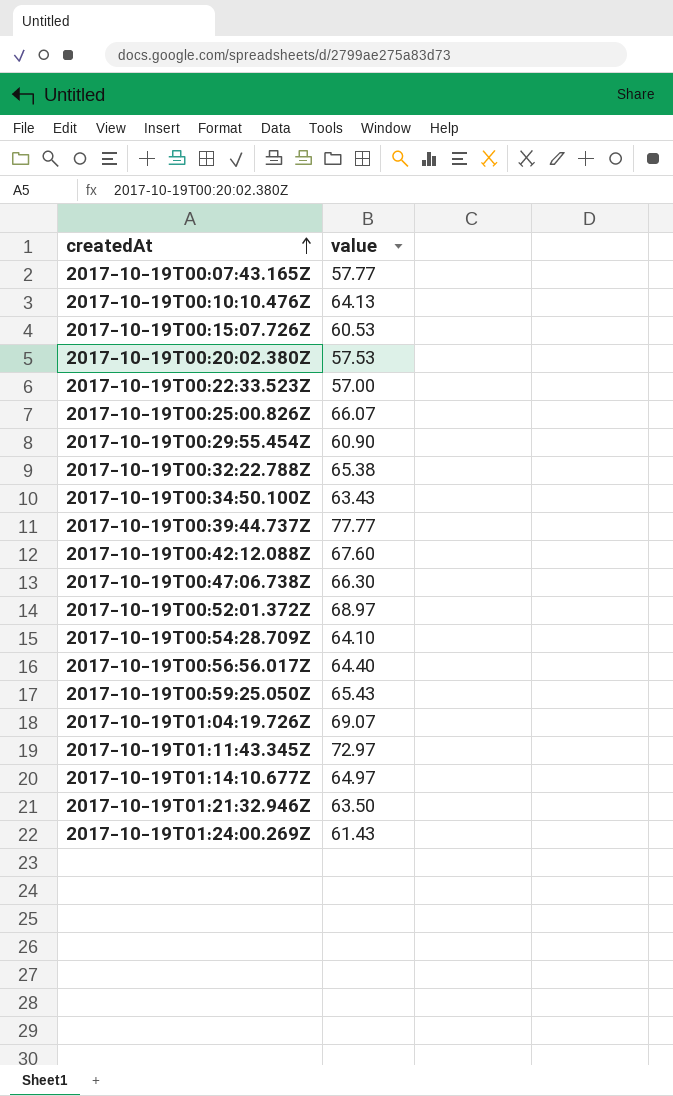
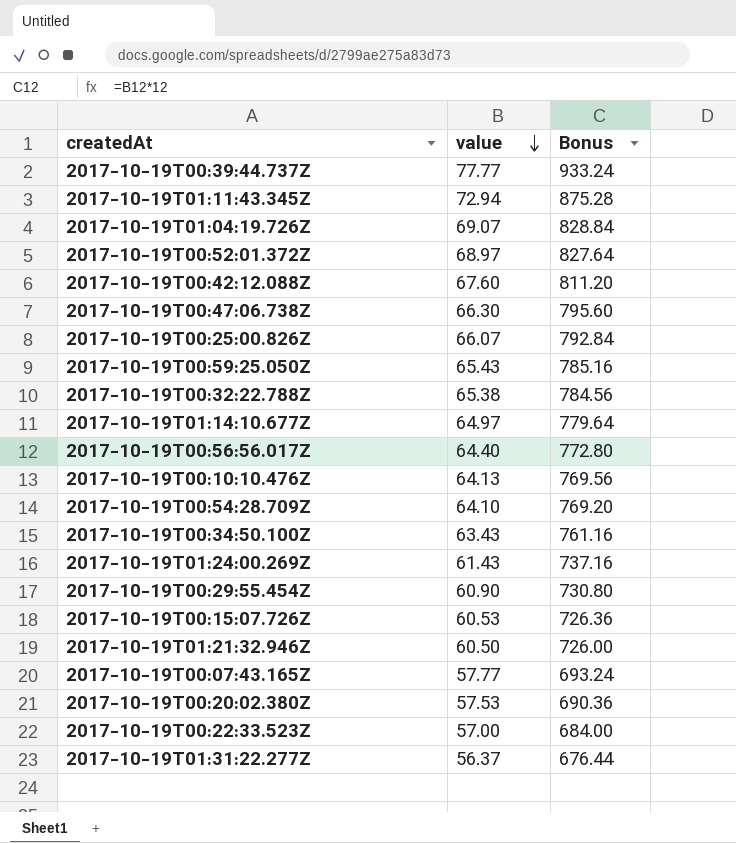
row order: createdAt ascending -> value descending
column Bonus | formula: none -> [value] * 12
2017-10-19T01:11:43.345Z | value: 72.97 -> 72.94
2017-10-19T01:21:32.946Z | value: 63.50 -> 60.50
row 2017-10-19T01:31:22.277Z: none -> 56.37 | 676.44

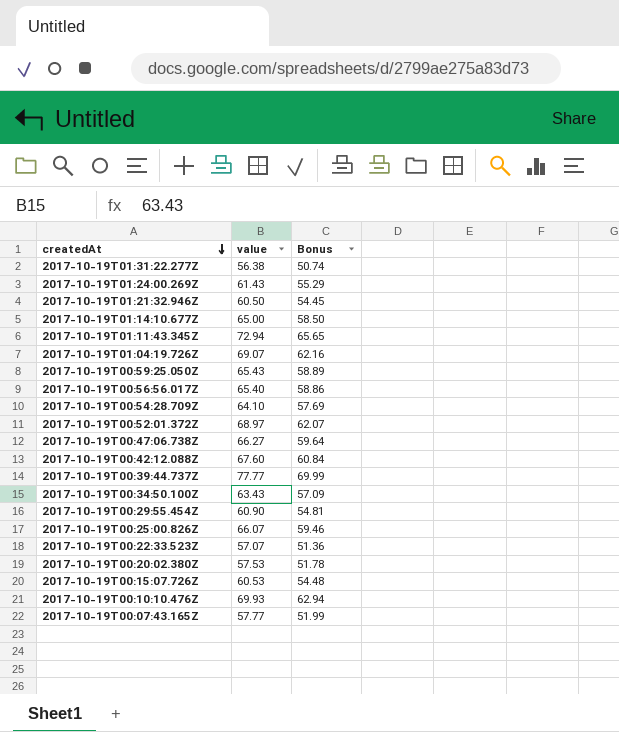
row order: value descending -> createdAt descending
column Bonus | formula: [value] * 12 -> [value] * 0.9
row 2017-10-19T00:32:22.788Z: 65.38 | 784.56 -> none
2017-10-19T01:31:22.277Z | value: 56.37 -> 56.38
2017-10-19T01:14:10.677Z | value: 64.97 -> 65.00
2017-10-19T00:56:56.017Z | value: 64.40 -> 65.40
2017-10-19T00:47:06.738Z | value: 66.30 -> 66.27
2017-10-19T00:22:33.523Z | value: 57.00 -> 57.07
2017-10-19T00:10:10.476Z | value: 64.13 -> 69.93

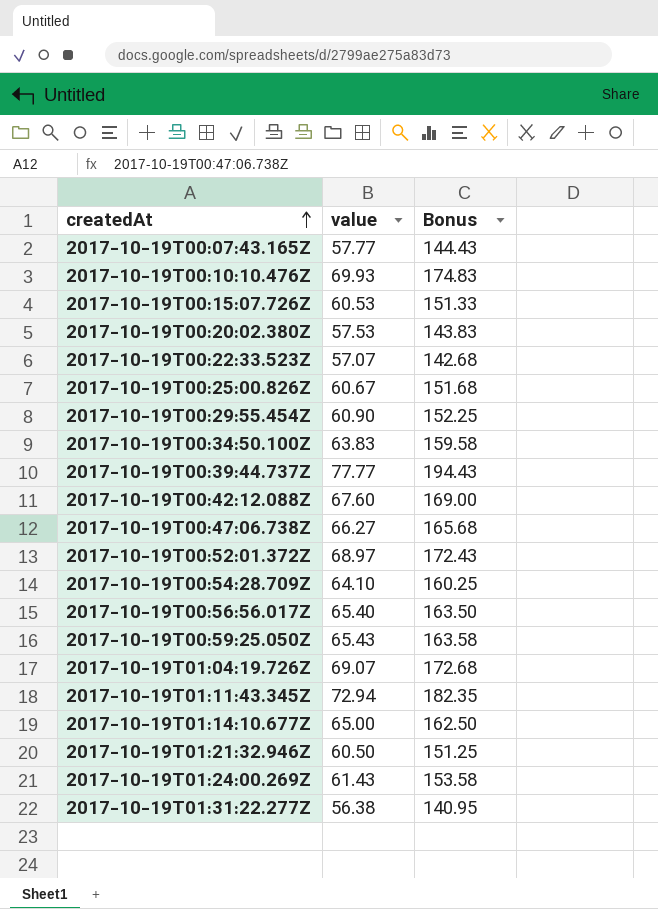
row order: createdAt descending -> createdAt ascending
column Bonus | formula: [value] * 0.9 -> [value] * 2.5
2017-10-19T00:25:00.826Z | value: 66.07 -> 60.67
2017-10-19T00:34:50.100Z | value: 63.43 -> 63.83

